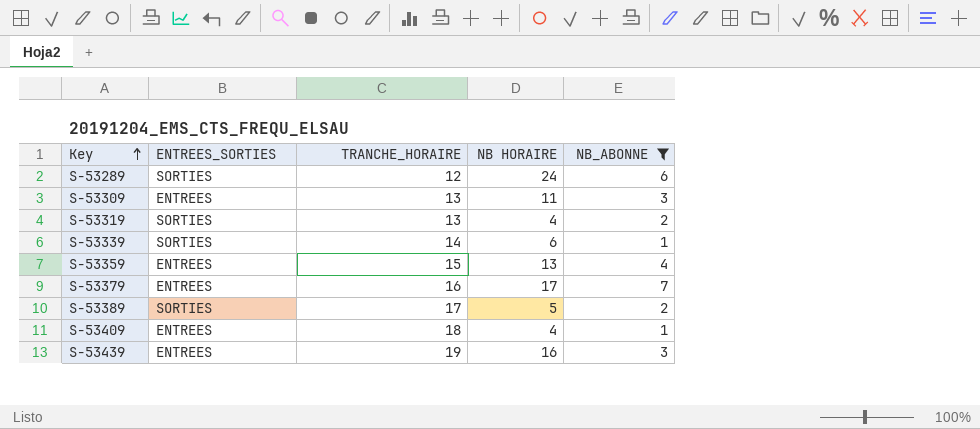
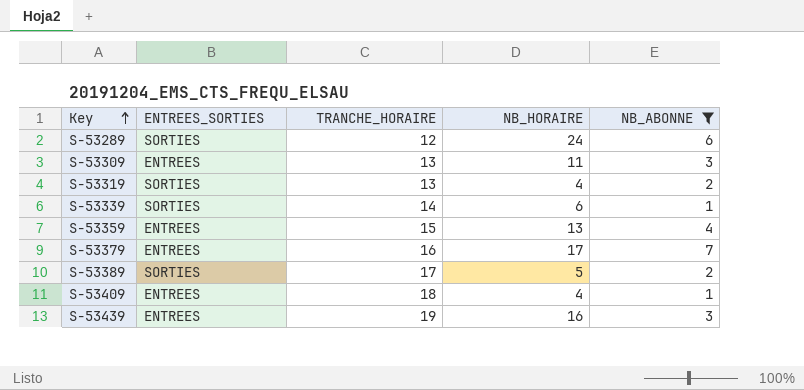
column name: NB HORAIRE -> NB_HORAIRE

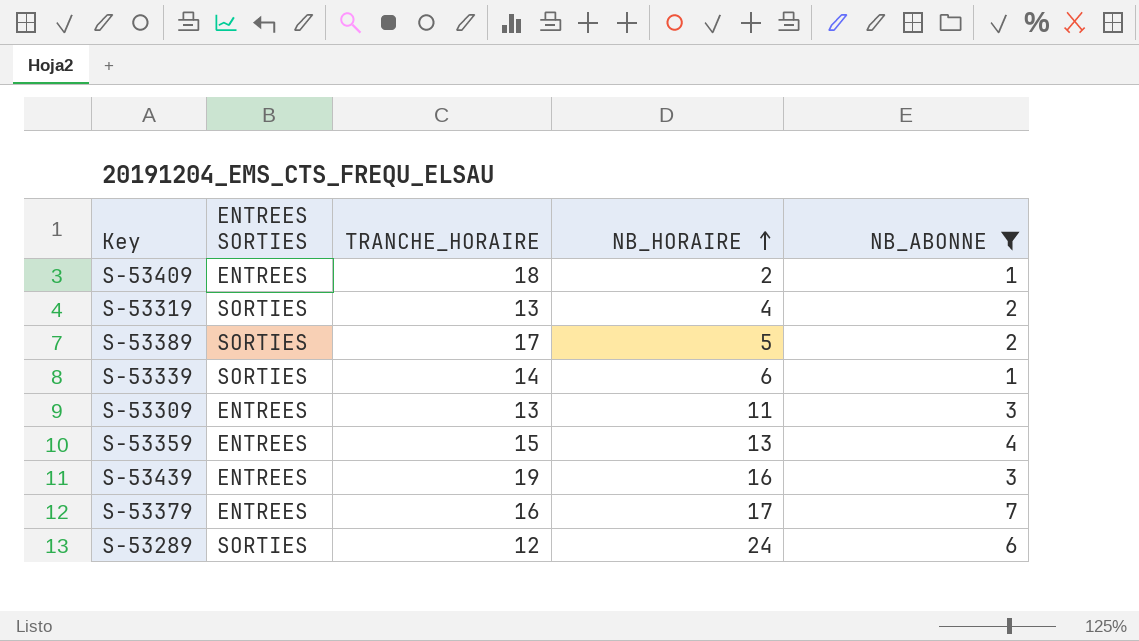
row order: Key ascending -> NB_HORAIRE ascending
column name: ENTREES_SORTIES -> ENTREES SORTIES
S-53409 | NB_HORAIRE: 4 -> 2

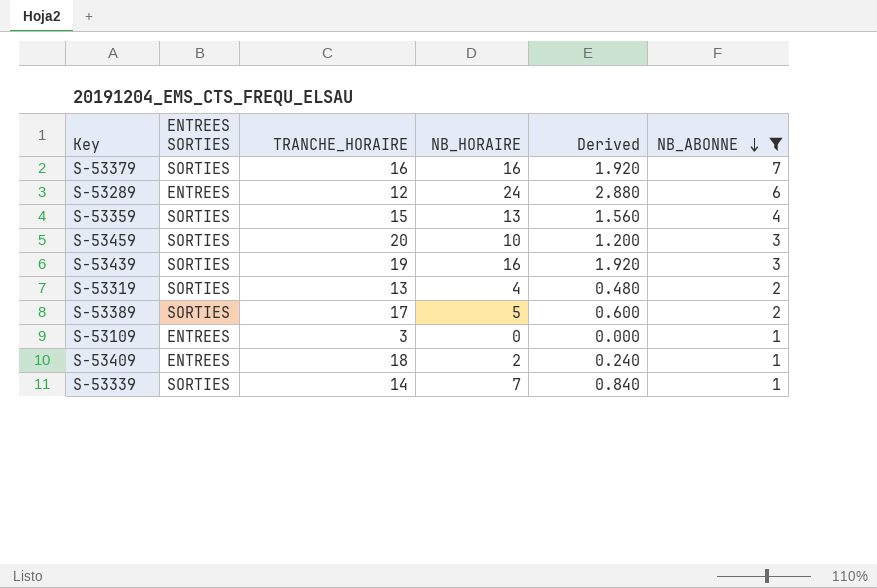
row order: NB_HORAIRE ascending -> NB_ABONNE descending
column Derived | formula: none -> [NB_HORAIRE] * 0.12
row S-53309: ENTREES | 13 | 11 | 3 -> none
S-53379 | ENTREES SORTIES: ENTREES -> SORTIES
S-53379 | NB_HORAIRE: 17 -> 16
S-53289 | ENTREES SORTIES: SORTIES -> ENTREES
S-53359 | ENTREES SORTIES: ENTREES -> SORTIES
row S-53459: none -> SORTIES | 20 | 10 | 1.200 | 3
S-53439 | ENTREES SORTIES: ENTREES -> SORTIES
row S-53109: none -> ENTREES | 3 | 0 | 0.000 | 1
S-53339 | NB_HORAIRE: 6 -> 7

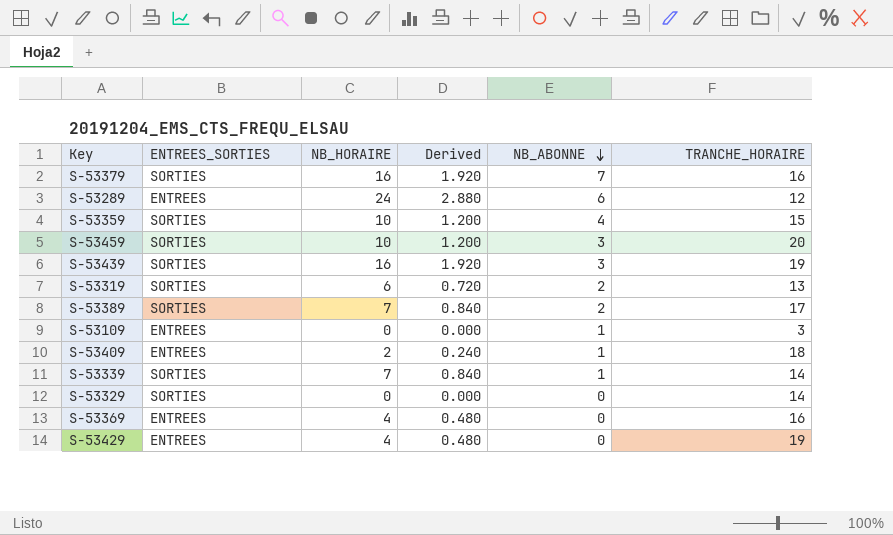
filter: NB_ABONNE != 0 -> none
column name: ENTREES SORTIES -> ENTREES_SORTIES
column TRANCHE_HORAIRE | position: 3 -> 6
S-53359 | NB_HORAIRE: 13 -> 10
S-53359 | Derived: 1.560 -> 1.200
S-53319 | NB_HORAIRE: 4 -> 6
S-53319 | Derived: 0.480 -> 0.720
S-53389 | NB_HORAIRE: 5 -> 7
S-53389 | Derived: 0.600 -> 0.840

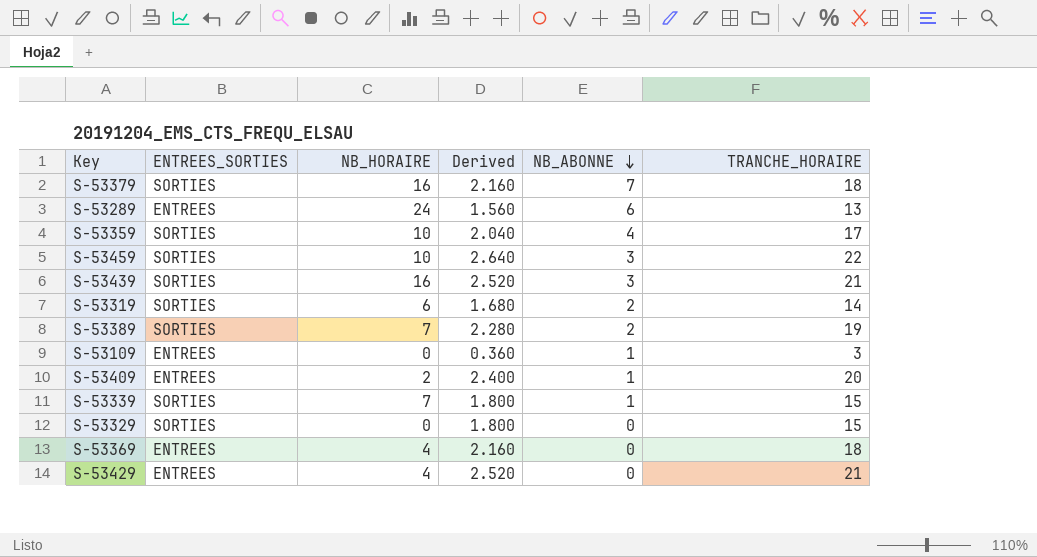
column Derived | formula: [NB_HORAIRE] * 0.12 -> [TRANCHE_HORAIRE] * 0.12
S-53379 | TRANCHE_HORAIRE: 16 -> 18
S-53289 | TRANCHE_HORAIRE: 12 -> 13
S-53359 | TRANCHE_HORAIRE: 15 -> 17
S-53459 | TRANCHE_HORAIRE: 20 -> 22
S-53439 | TRANCHE_HORAIRE: 19 -> 21
S-53319 | TRANCHE_HORAIRE: 13 -> 14
S-53389 | TRANCHE_HORAIRE: 17 -> 19
S-53409 | TRANCHE_HORAIRE: 18 -> 20
S-53339 | TRANCHE_HORAIRE: 14 -> 15
S-53329 | TRANCHE_HORAIRE: 14 -> 15
S-53369 | TRANCHE_HORAIRE: 16 -> 18
S-53429 | TRANCHE_HORAIRE: 19 -> 21

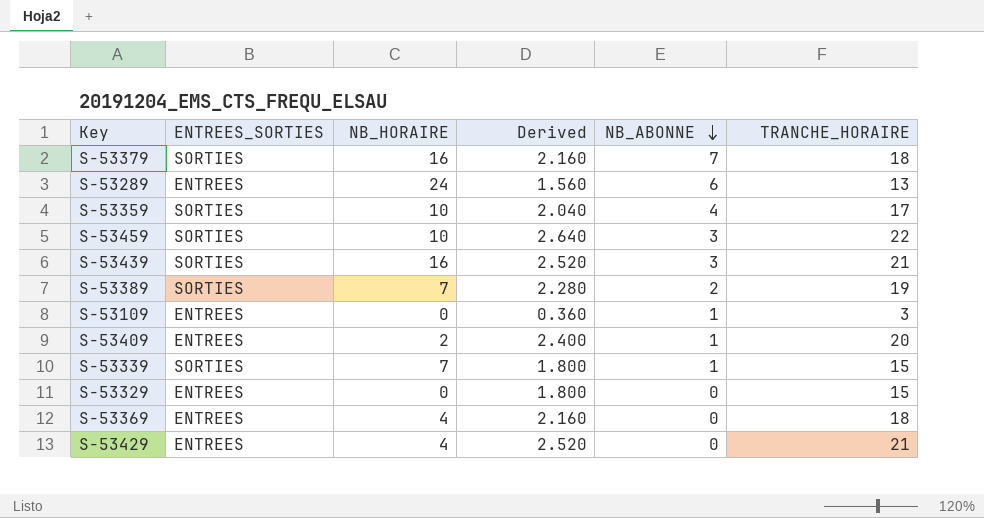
row S-53319: SORTIES | 6 | 1.680 | 2 | 14 -> none
S-53329 | ENTREES_SORTIES: SORTIES -> ENTREES

